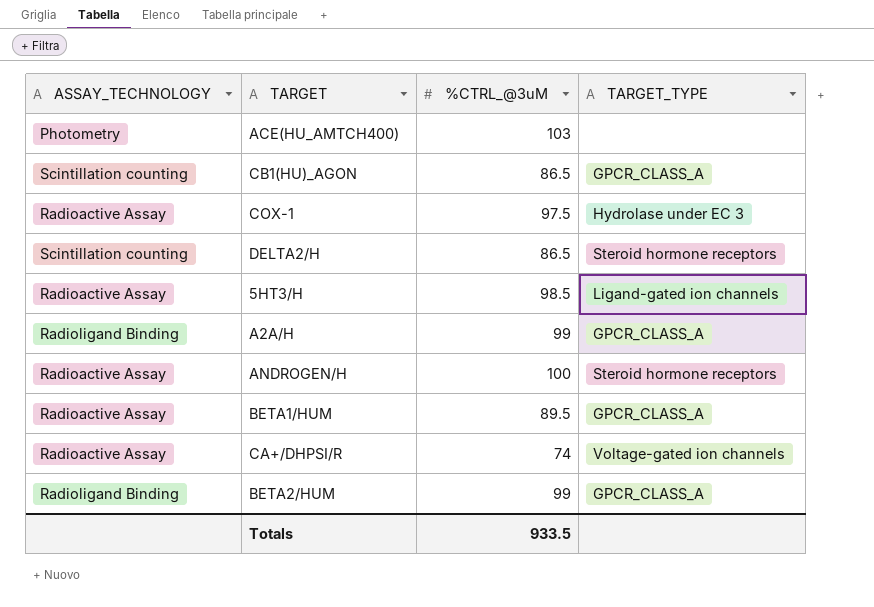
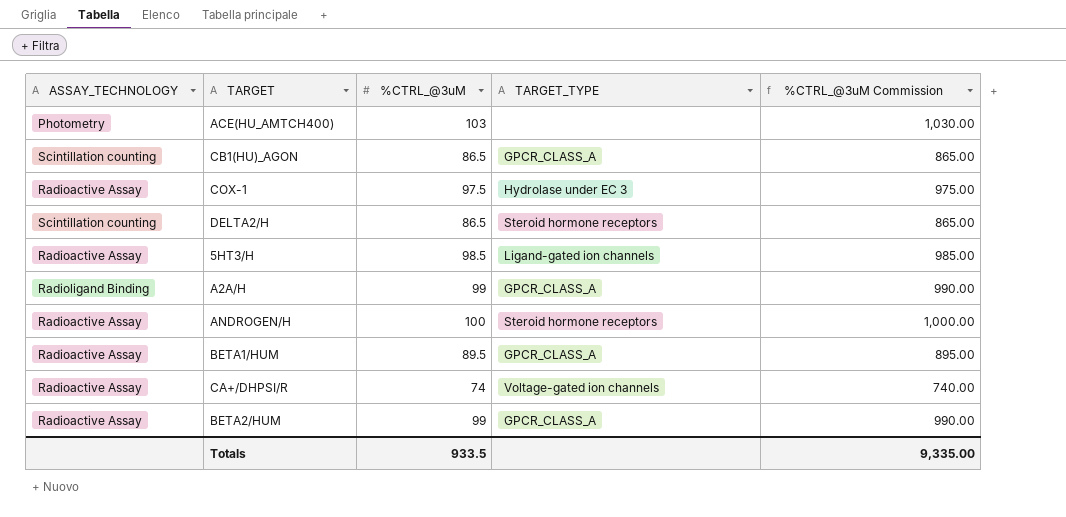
column %CTRL_@3uM Commission | formula: none -> [%CTRL_@3uM] * 10
BETA2/HUM | ASSAY_TECHNOLOGY: Radioligand Binding -> Radioactive Assay

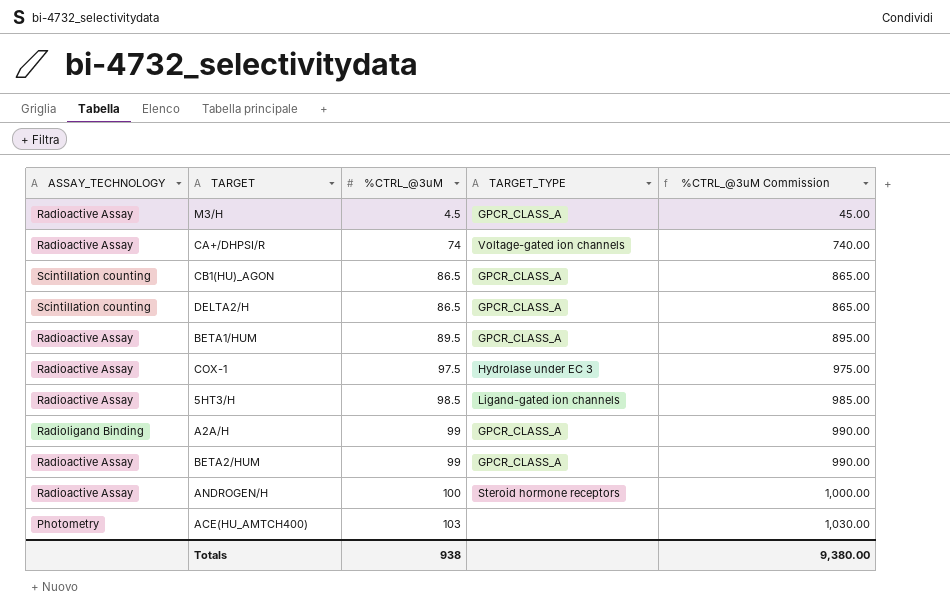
row order: none -> %CTRL_@3uM ascending
row M3/H: none -> Radioactive Assay | 4.5 | GPCR_CLASS_A | 45.00
DELTA2/H | TARGET_TYPE: Steroid hormone receptors -> GPCR_CLASS_A
Totals | %CTRL_@3uM: 933.5 -> 938
Totals | %CTRL_@3uM Commission: 9,335.00 -> 9,380.00

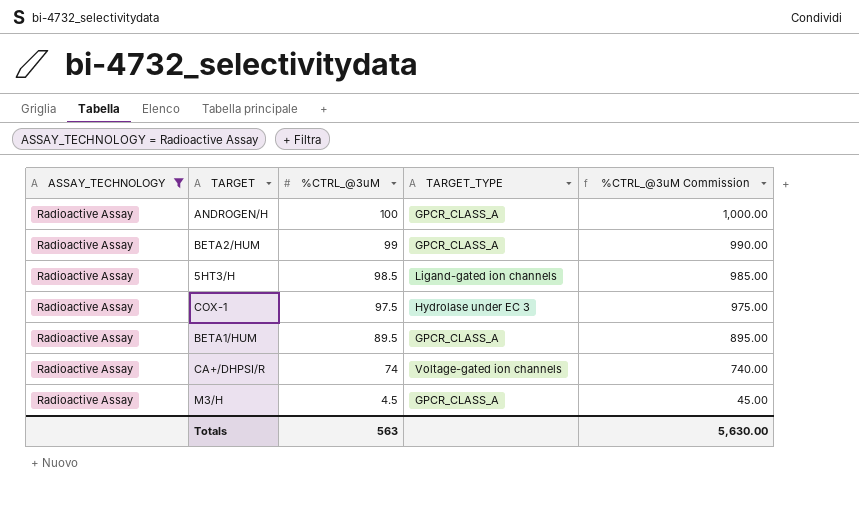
filter: none -> ASSAY_TECHNOLOGY = Radioactive Assay
row order: %CTRL_@3uM ascending -> %CTRL_@3uM descending
ANDROGEN/H | TARGET_TYPE: Steroid hormone receptors -> GPCR_CLASS_A
Totals | %CTRL_@3uM: 938 -> 563
Totals | %CTRL_@3uM Commission: 9,380.00 -> 5,630.00

